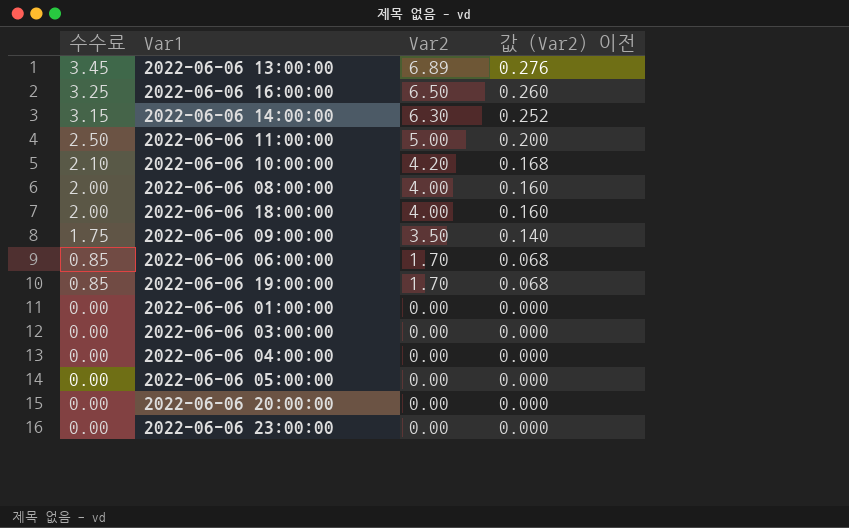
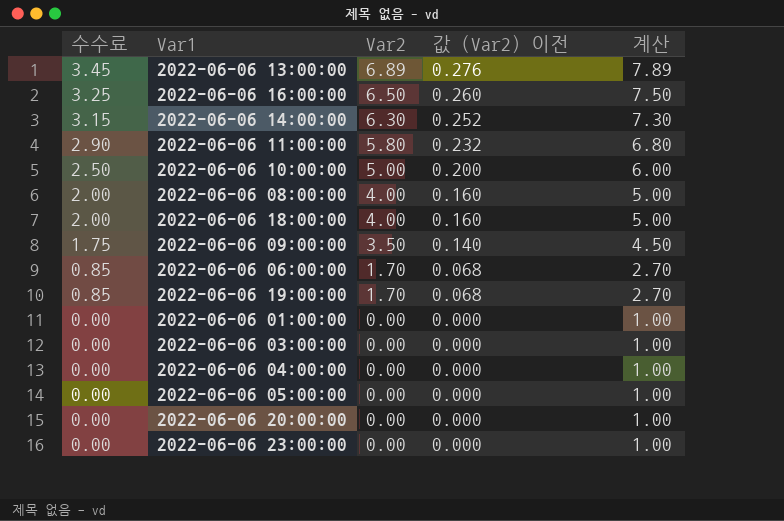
column 계산 | formula: none -> [Var2] + 1
2022-06-06 11:00:00 | 수수료: 2.50 -> 2.90
2022-06-06 11:00:00 | Var2: 5.00 -> 5.80
2022-06-06 11:00:00 | 값 (Var2) 이전: 0.200 -> 0.232
2022-06-06 10:00:00 | 수수료: 2.10 -> 2.50
2022-06-06 10:00:00 | Var2: 4.20 -> 5.00
2022-06-06 10:00:00 | 값 (Var2) 이전: 0.168 -> 0.200

